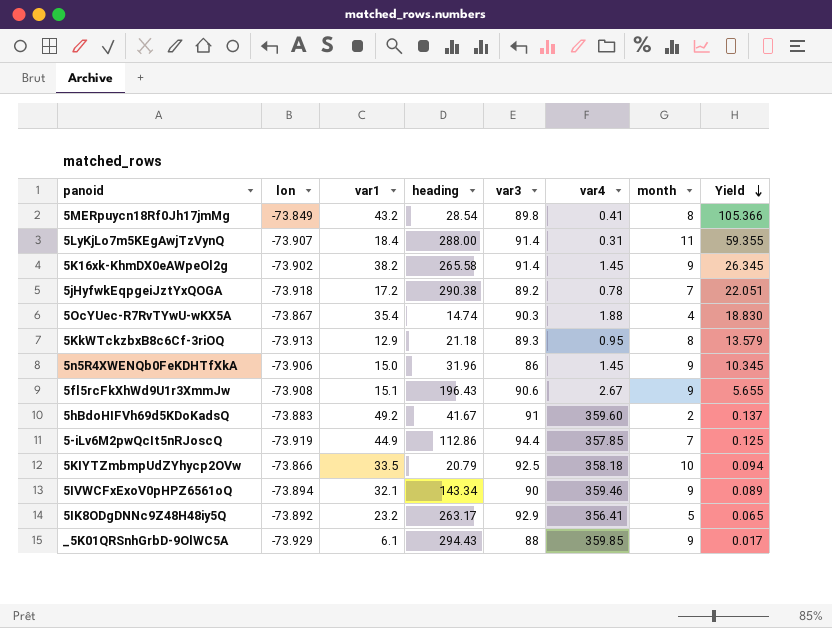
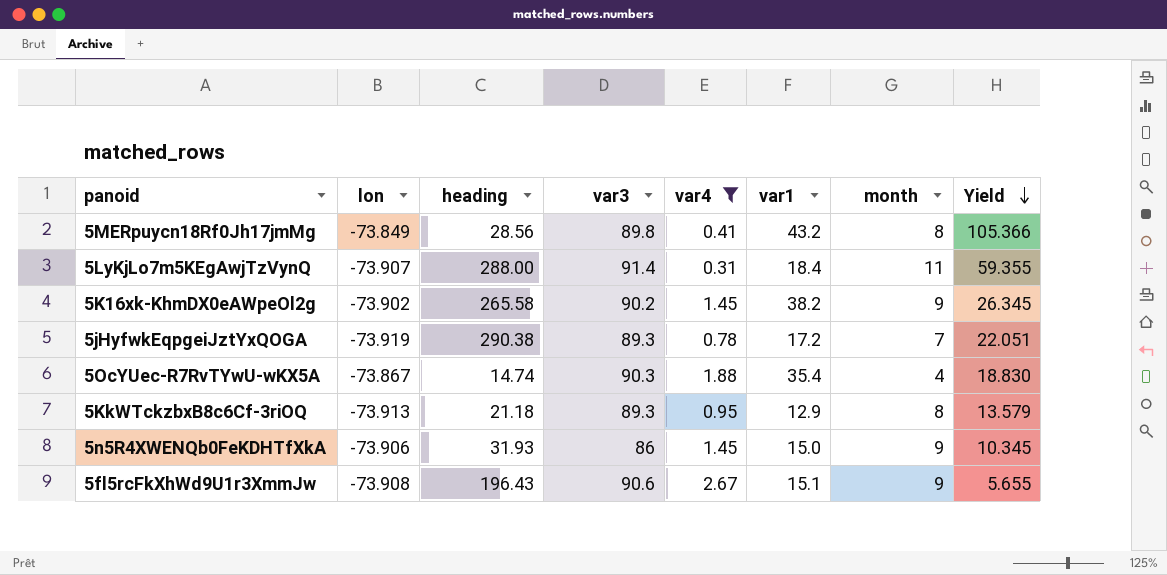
filter: none -> var4 <= 2.67
column var1 | position: 3 -> 6
5MERpuycn18Rf0Jh17jmMg | heading: 28.54 -> 28.56
5K16xk-KhmDX0eAWpeOl2g | var3: 91.4 -> 90.2
5jHyfwkEqpgeiJztYxQOGA | lon: -73.918 -> -73.919
5jHyfwkEqpgeiJztYxQOGA | var3: 89.2 -> 89.3
5n5R4XWENQb0FeKDHTfXkA | heading: 31.96 -> 31.93

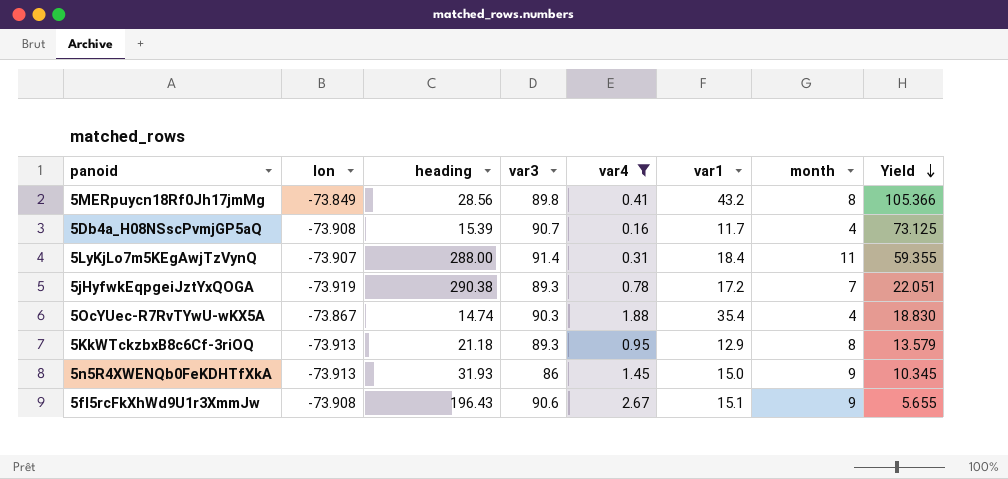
row 5K16xk-KhmDX0eAWpeOl2g: -73.902 | 265.58 | 90.2 | 1.45 | 38.2 | 9 | 26.345 -> none
row 5Db4a_H08NSscPvmjGP5aQ: none -> -73.908 | 15.39 | 90.7 | 0.16 | 11.7 | 4 | 73.125
5n5R4XWENQb0FeKDHTfXkA | lon: -73.906 -> -73.913

